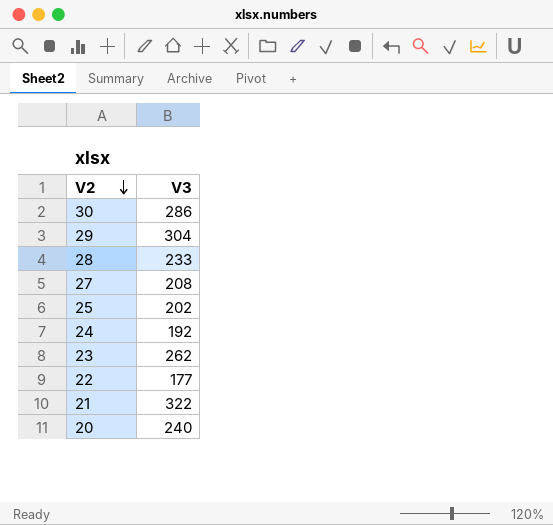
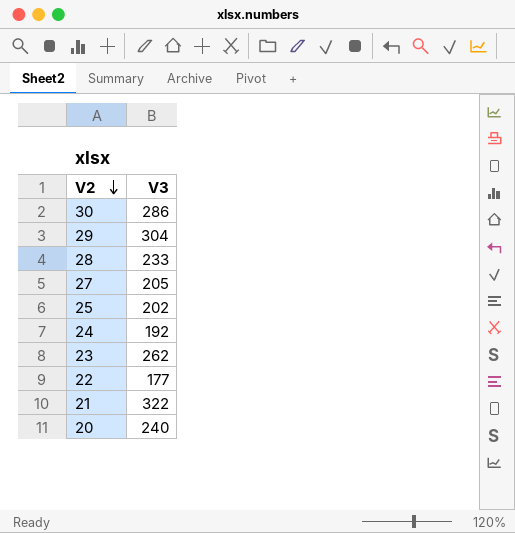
27 | V3: 208 -> 205

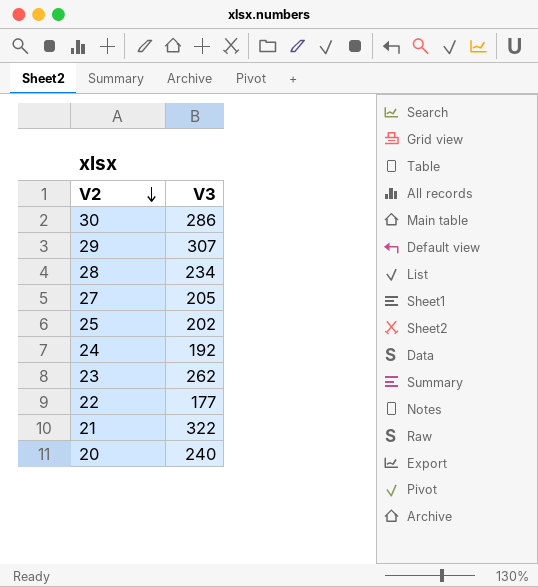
29 | V3: 304 -> 307
28 | V3: 233 -> 234

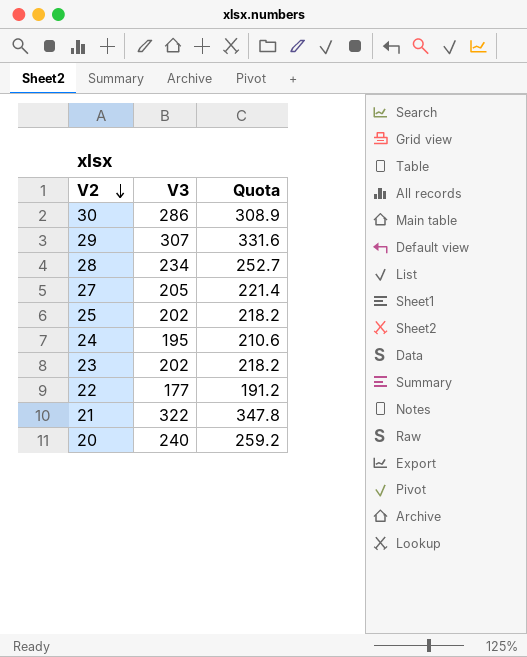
column Quota | formula: none -> [V3] * 1.08
24 | V3: 192 -> 195
23 | V3: 262 -> 202

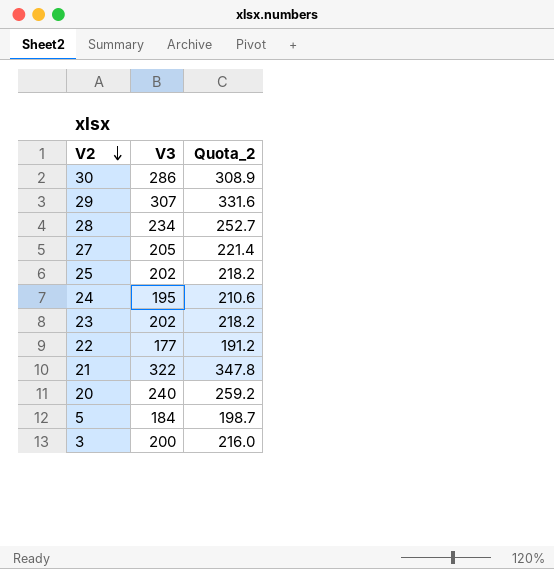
column name: Quota -> Quota_2
row 5: none -> 184 | 198.7
row 3: none -> 200 | 216.0

